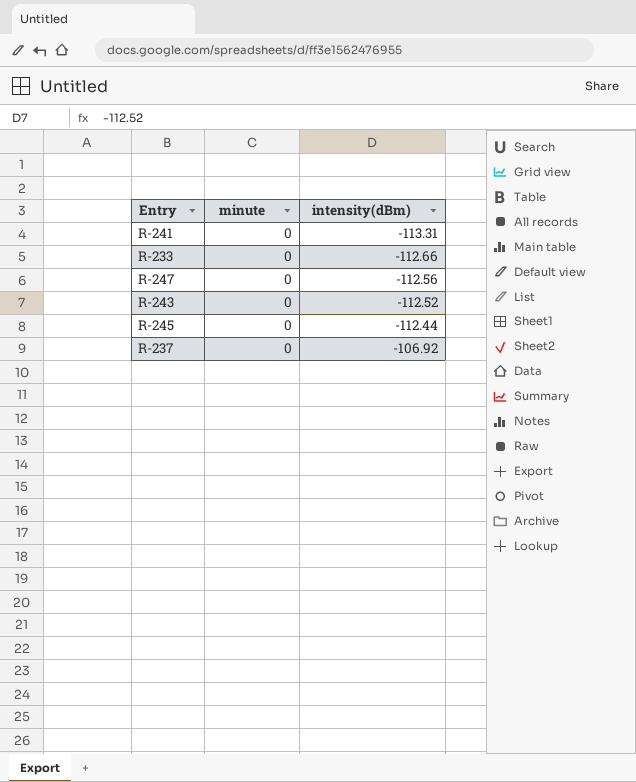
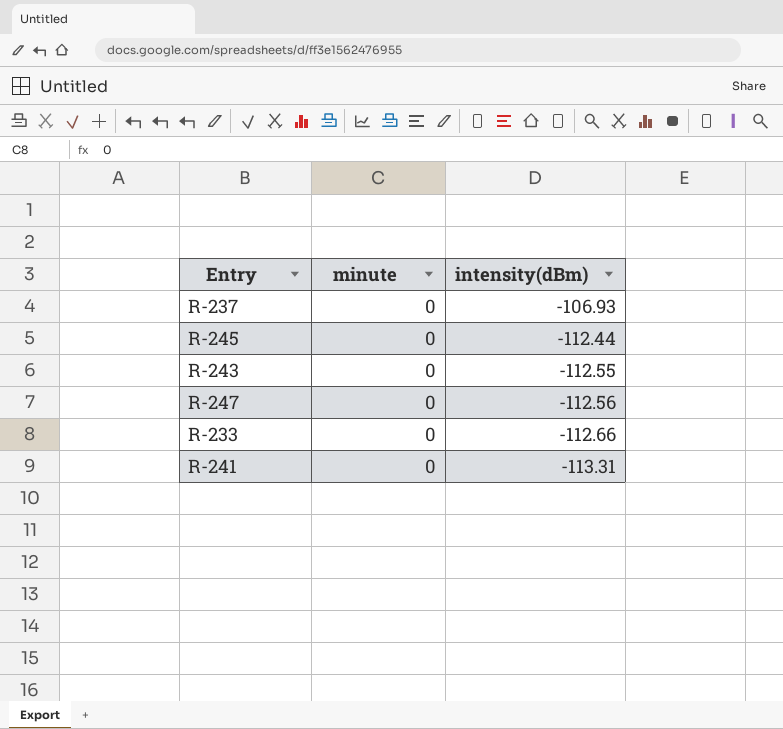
row order: intensity(dBm) ascending -> intensity(dBm) descending
R-237 | intensity(dBm): -106.92 -> -106.93
R-243 | intensity(dBm): -112.52 -> -112.55

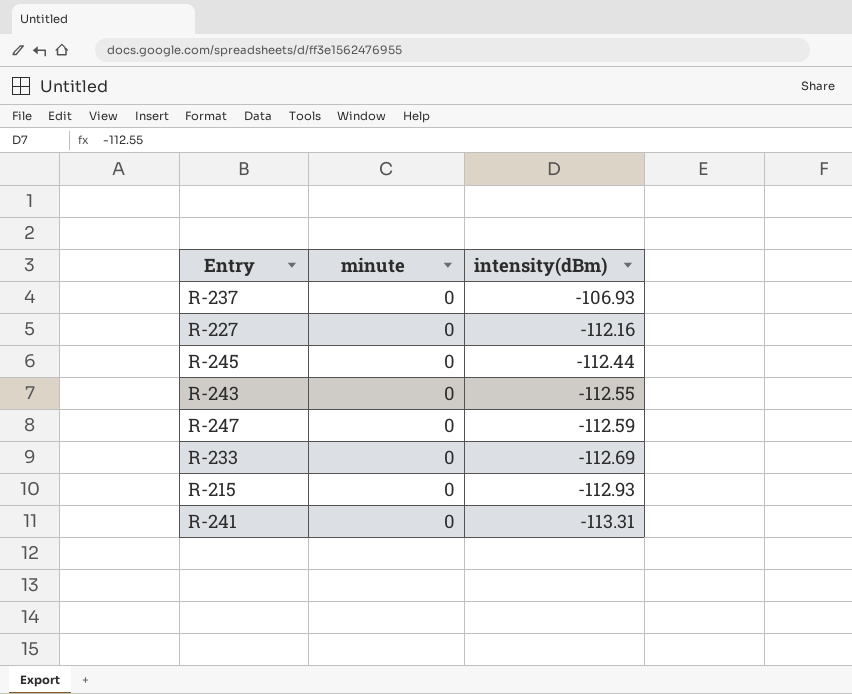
row R-227: none -> 0 | -112.16
R-247 | intensity(dBm): -112.56 -> -112.59
R-233 | intensity(dBm): -112.66 -> -112.69
row R-215: none -> 0 | -112.93

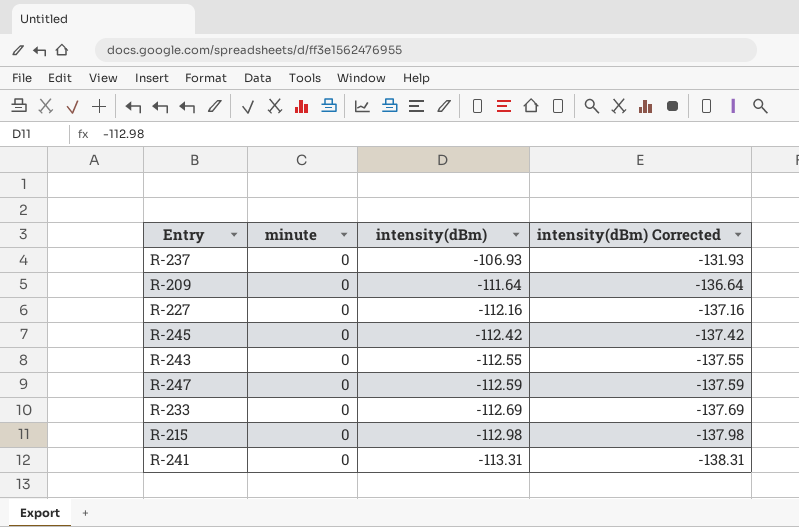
column intensity(dBm) Corrected | formula: none -> [intensity(dBm)] - 25
row R-209: none -> 0 | -111.64 | -136.64
R-245 | intensity(dBm): -112.44 -> -112.42
R-215 | intensity(dBm): -112.93 -> -112.98

